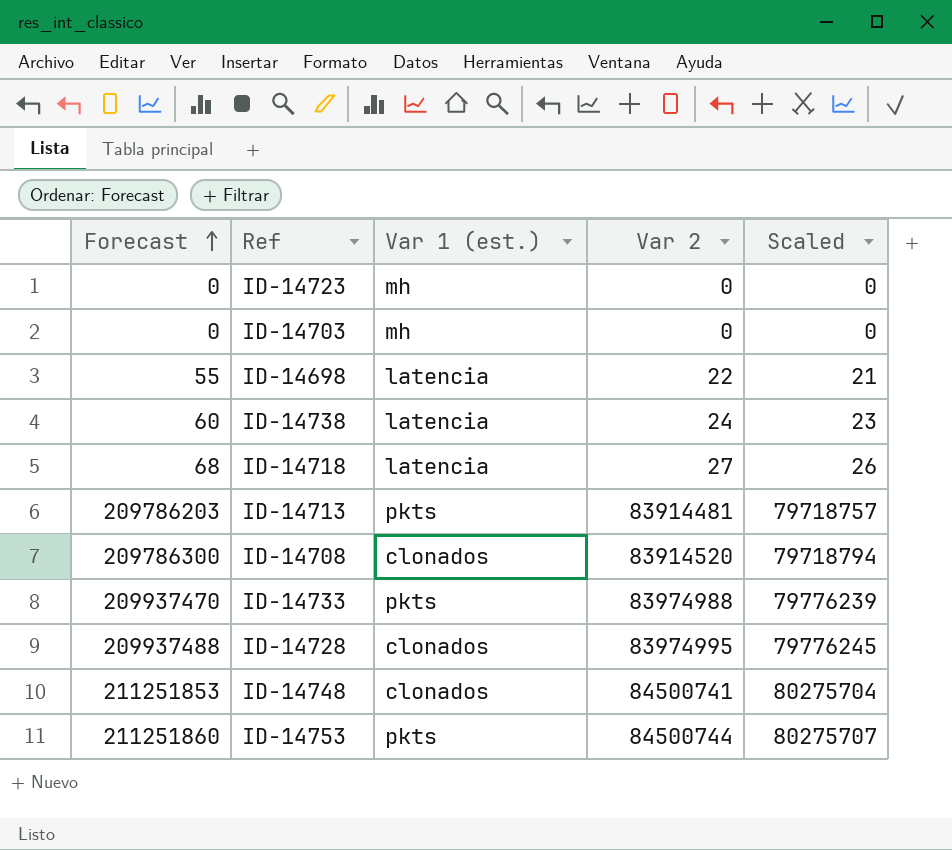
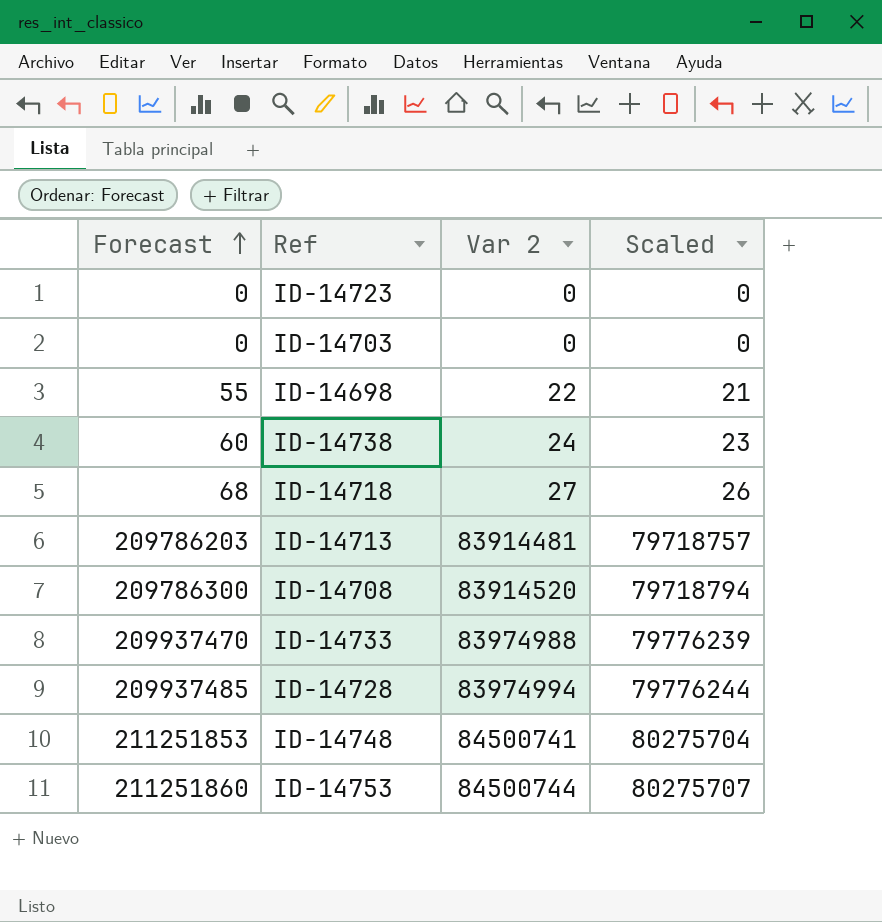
column Var 1 (est.) | position: 3 -> none
ID-14728 | Forecast: 209937488 -> 209937485
ID-14728 | Var 2: 83974995 -> 83974994
ID-14728 | Scaled: 79776245 -> 79776244

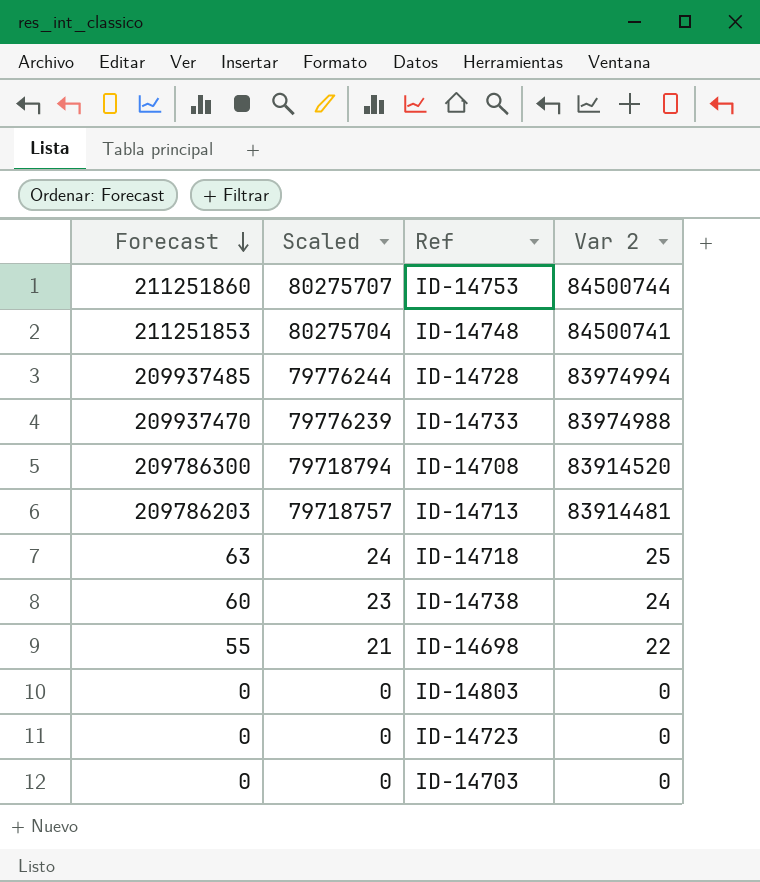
row order: Forecast ascending -> Forecast descending
column Scaled | position: 4 -> 2
ID-14718 | Forecast: 68 -> 63
ID-14718 | Scaled: 26 -> 24
ID-14718 | Var 2: 27 -> 25
row ID-14803: none -> 0 | 0 | 0

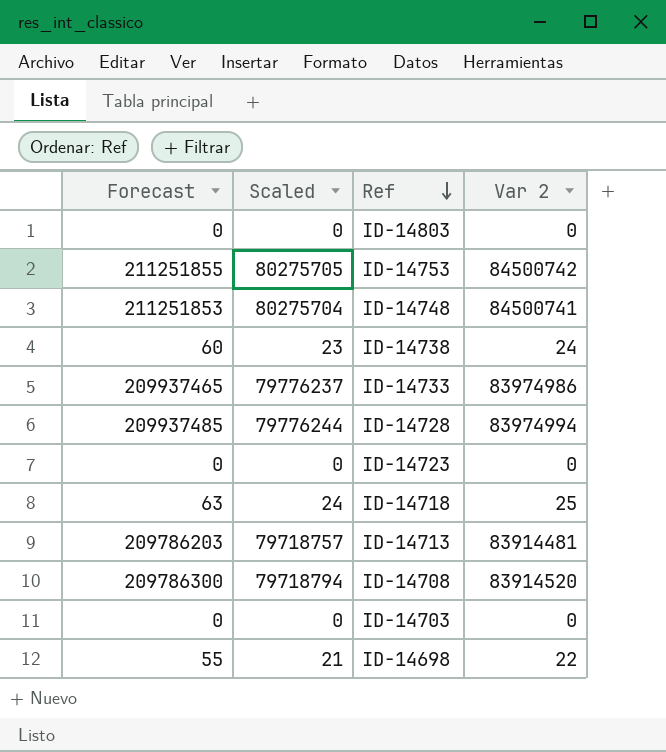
row order: Forecast descending -> Ref descending
ID-14753 | Forecast: 211251860 -> 211251855
ID-14753 | Scaled: 80275707 -> 80275705
ID-14753 | Var 2: 84500744 -> 84500742
ID-14733 | Forecast: 209937470 -> 209937465
ID-14733 | Scaled: 79776239 -> 79776237
ID-14733 | Var 2: 83974988 -> 83974986

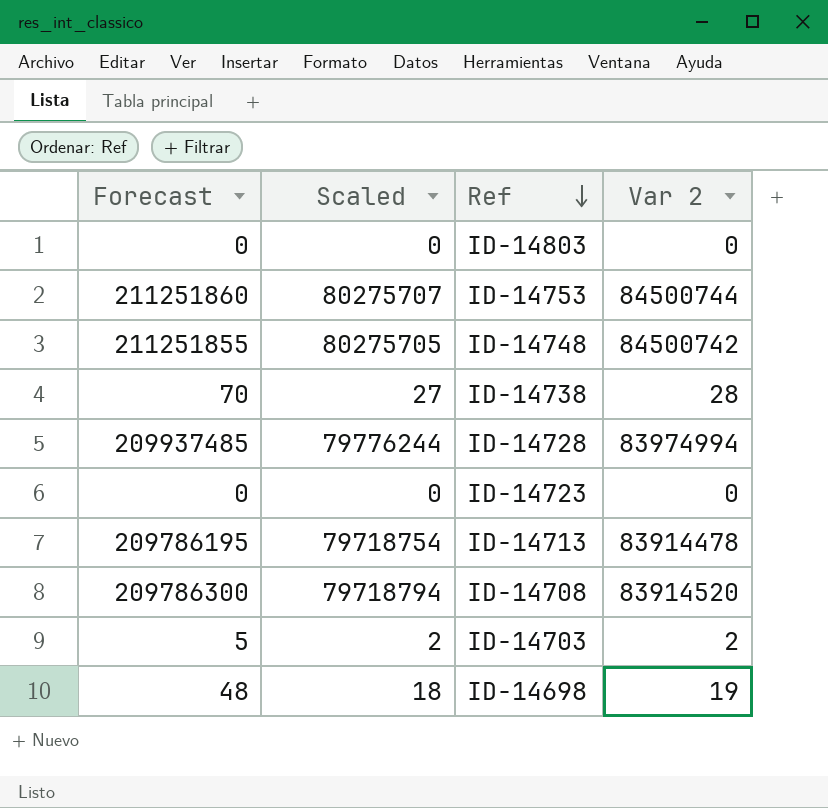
row ID-14733: 209937465 | 79776237 | 83974986 -> none
row ID-14718: 63 | 24 | 25 -> none
ID-14753 | Forecast: 211251855 -> 211251860
ID-14753 | Scaled: 80275705 -> 80275707
ID-14753 | Var 2: 84500742 -> 84500744
ID-14748 | Forecast: 211251853 -> 211251855
ID-14748 | Scaled: 80275704 -> 80275705
ID-14748 | Var 2: 84500741 -> 84500742
ID-14738 | Forecast: 60 -> 70
ID-14738 | Scaled: 23 -> 27
ID-14738 | Var 2: 24 -> 28
ID-14713 | Forecast: 209786203 -> 209786195
ID-14713 | Scaled: 79718757 -> 79718754
ID-14713 | Var 2: 83914481 -> 83914478
ID-14703 | Forecast: 0 -> 5
ID-14703 | Scaled: 0 -> 2
ID-14703 | Var 2: 0 -> 2
ID-14698 | Forecast: 55 -> 48
ID-14698 | Scaled: 21 -> 18
ID-14698 | Var 2: 22 -> 19

